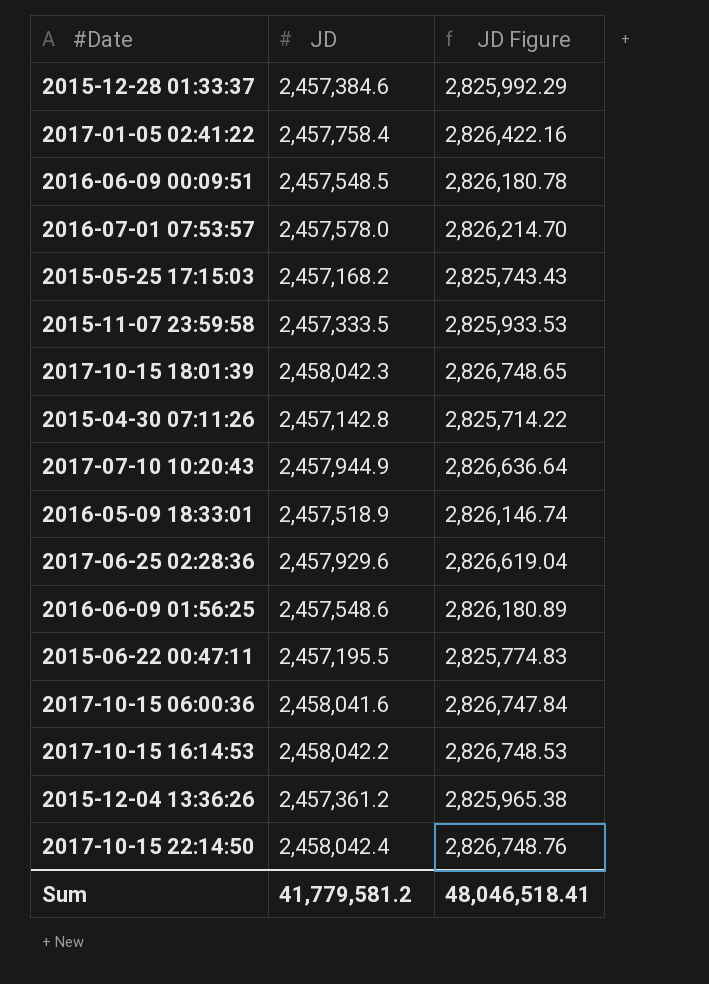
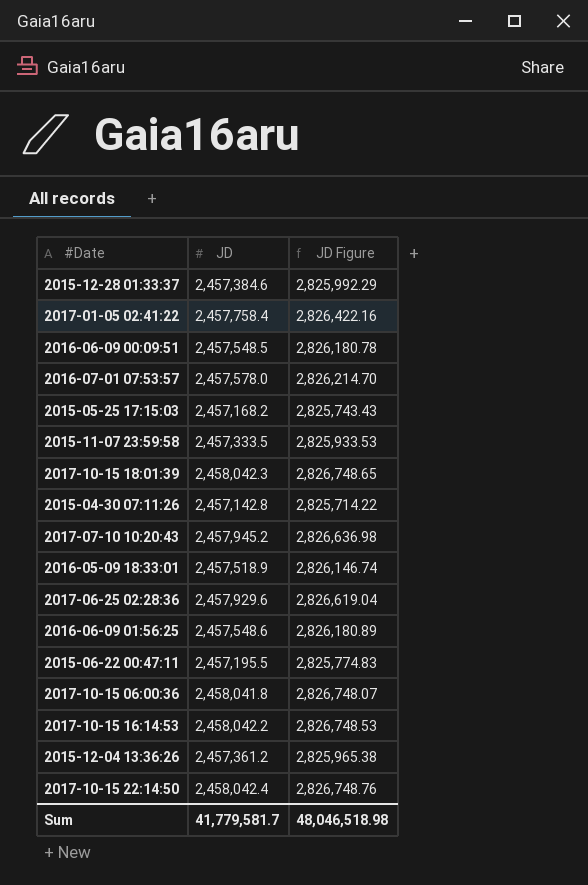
2017-07-10 10:20:43 | JD: 2,457,944.9 -> 2,457,945.2
2017-07-10 10:20:43 | JD Figure: 2,826,636.64 -> 2,826,636.98
2017-10-15 06:00:36 | JD: 2,458,041.6 -> 2,458,041.8
2017-10-15 06:00:36 | JD Figure: 2,826,747.84 -> 2,826,748.07
Sum | JD: 41,779,581.2 -> 41,779,581.7
Sum | JD Figure: 48,046,518.41 -> 48,046,518.98

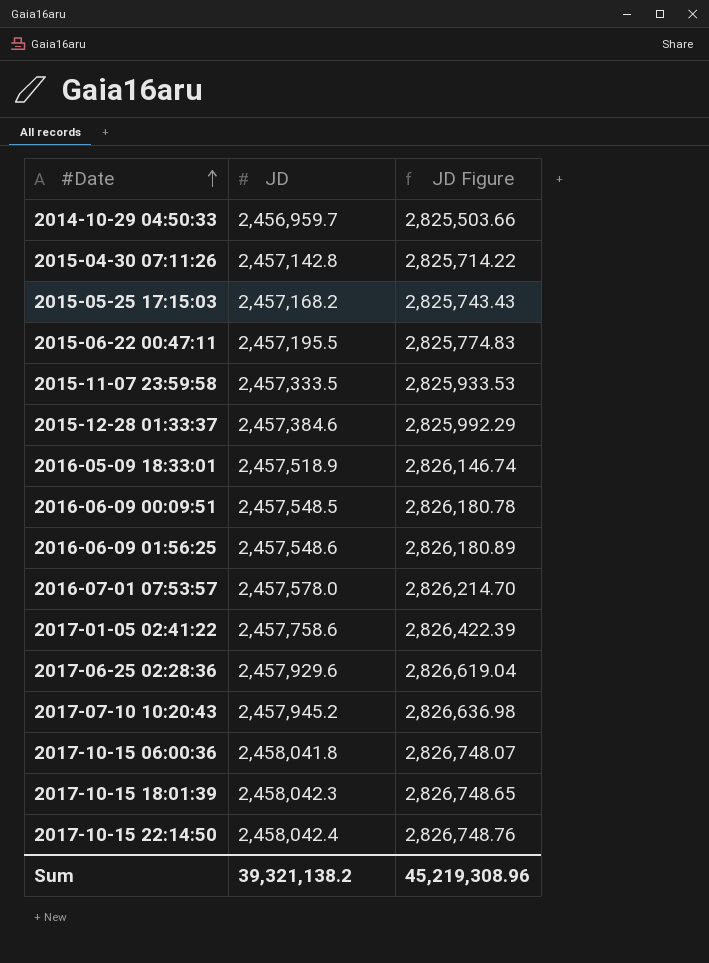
row order: none -> #Date ascending
row 2017-10-15 16:14:53: 2,458,042.2 | 2,826,748.53 -> none
row 2015-12-04 13:36:26: 2,457,361.2 | 2,825,965.38 -> none
row 2014-10-29 04:50:33: none -> 2,456,959.7 | 2,825,503.66
2017-01-05 02:41:22 | JD: 2,457,758.4 -> 2,457,758.6
2017-01-05 02:41:22 | JD Figure: 2,826,422.16 -> 2,826,422.39
Sum | JD: 41,779,581.7 -> 39,321,138.2
Sum | JD Figure: 48,046,518.98 -> 45,219,308.96

